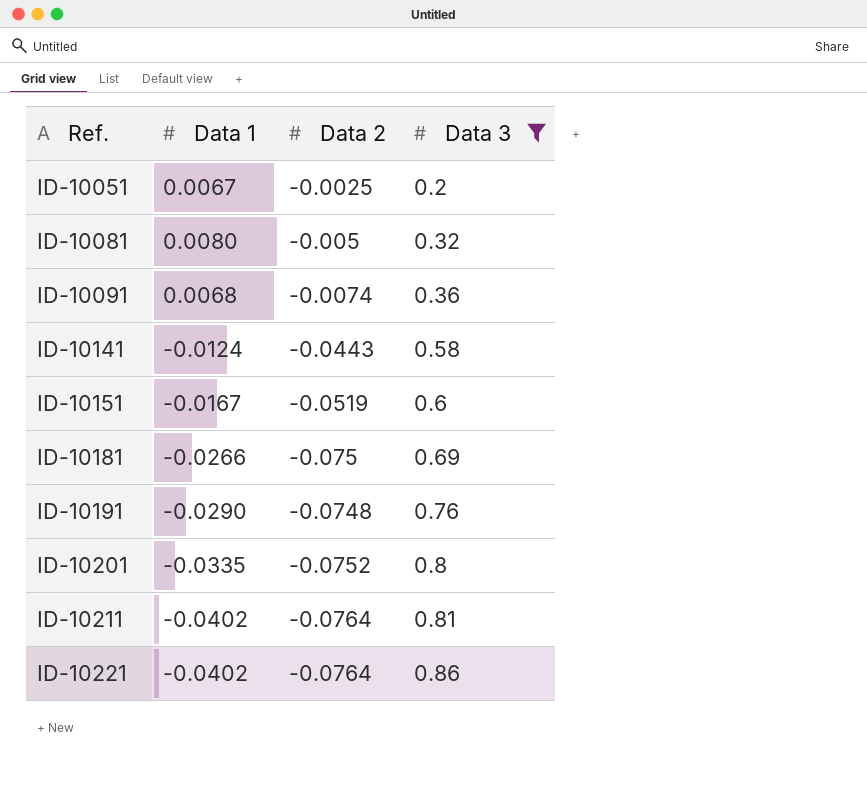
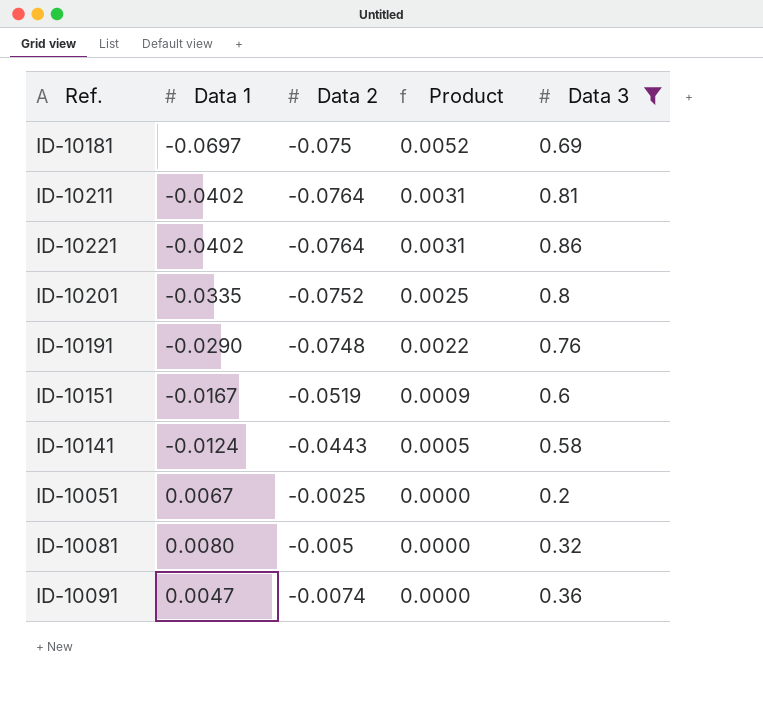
row order: Ref. ascending -> Product descending
column Product | formula: none -> [Data 1] * [Data 2]
ID-10181 | Data 1: -0.0266 -> -0.0697
ID-10091 | Data 1: 0.0068 -> 0.0047

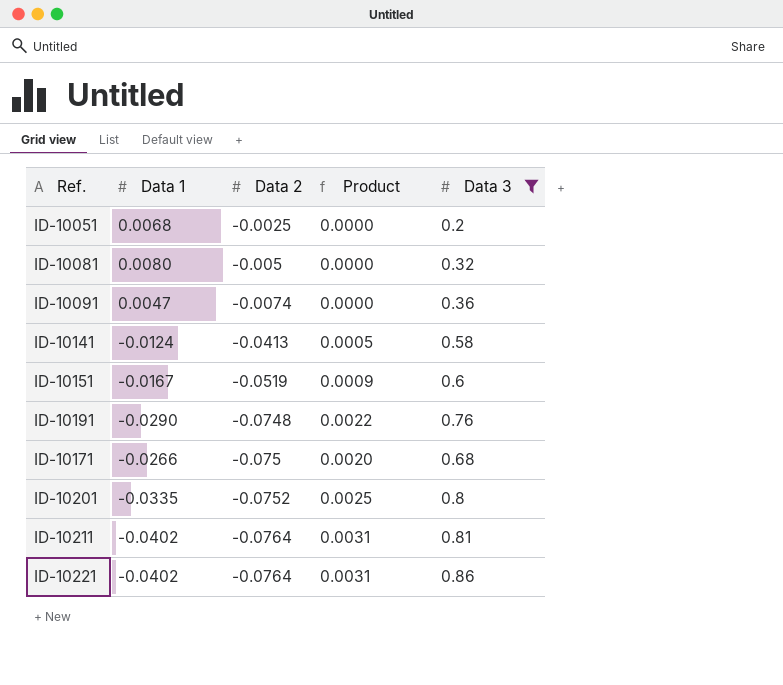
row order: Product descending -> Data 2 descending
row ID-10181: -0.0697 | -0.075 | 0.0052 | 0.69 -> none
ID-10051 | Data 1: 0.0067 -> 0.0068
ID-10141 | Data 2: -0.0443 -> -0.0413
row ID-10171: none -> -0.0266 | -0.075 | 0.0020 | 0.68

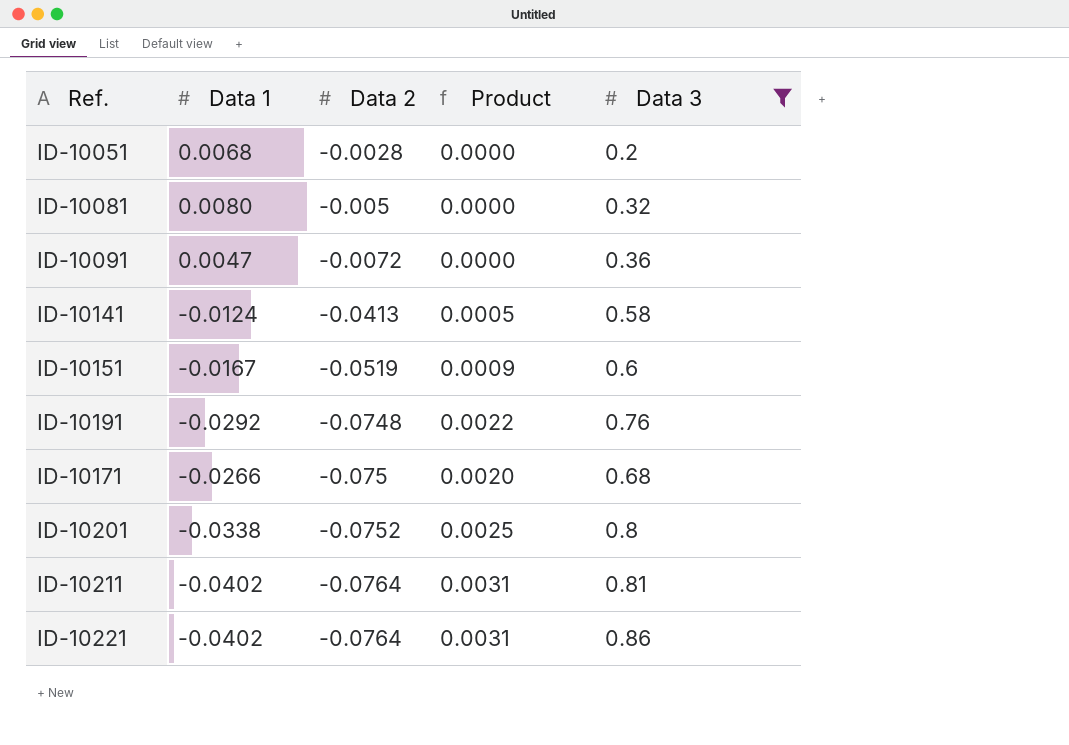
ID-10051 | Data 2: -0.0025 -> -0.0028
ID-10091 | Data 2: -0.0074 -> -0.0072
ID-10191 | Data 1: -0.0290 -> -0.0292
ID-10201 | Data 1: -0.0335 -> -0.0338

